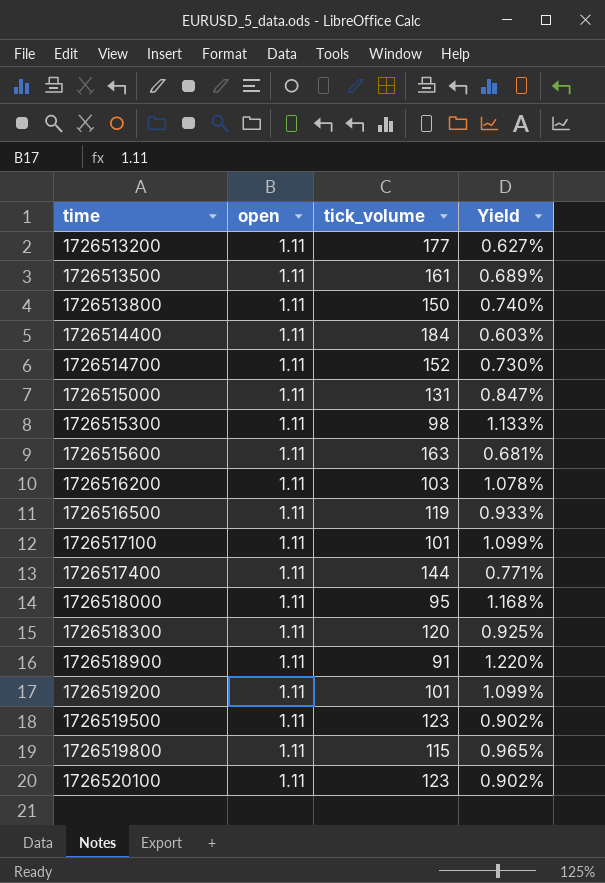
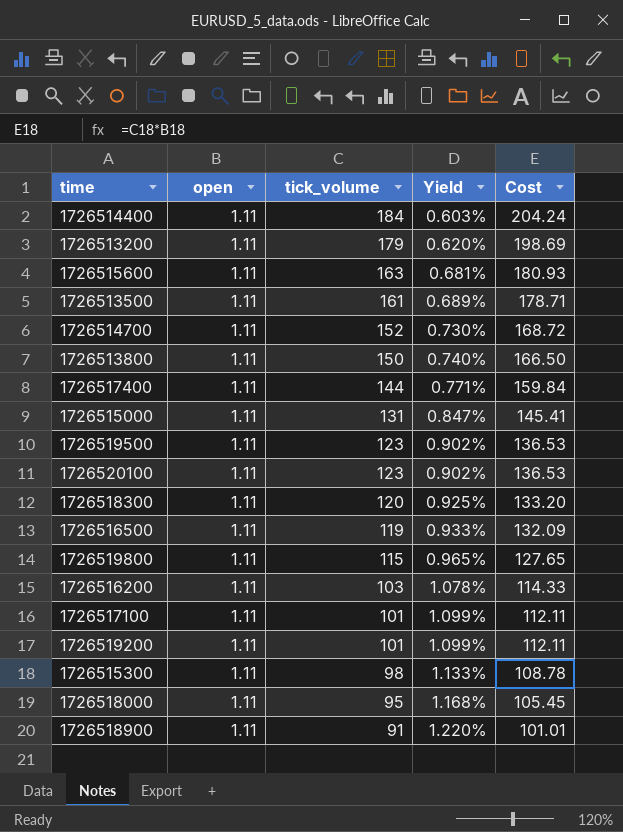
row order: time ascending -> tick_volume descending
column Cost | formula: none -> [open] * [tick_volume]
1726513200 | tick_volume: 177 -> 179
1726513200 | Yield: 0.627% -> 0.620%

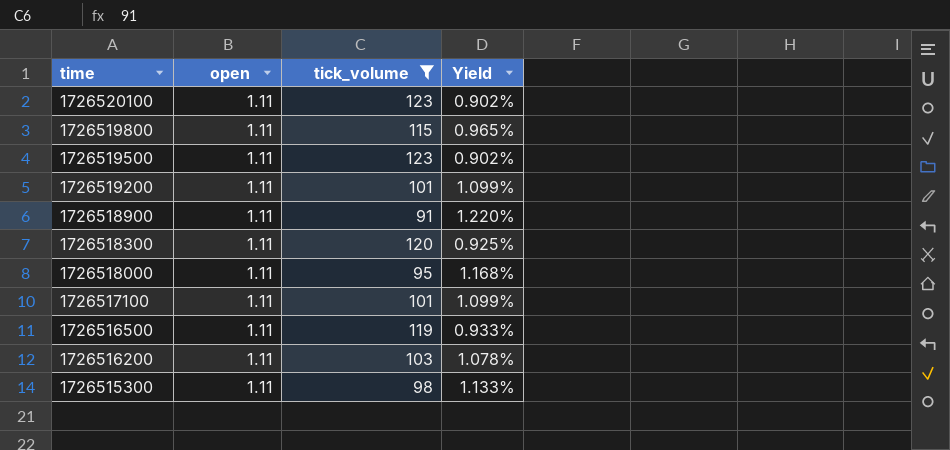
filter: none -> tick_volume <= 123
row order: tick_volume descending -> time descending
column Cost | formula: [open] * [tick_volume] -> none

